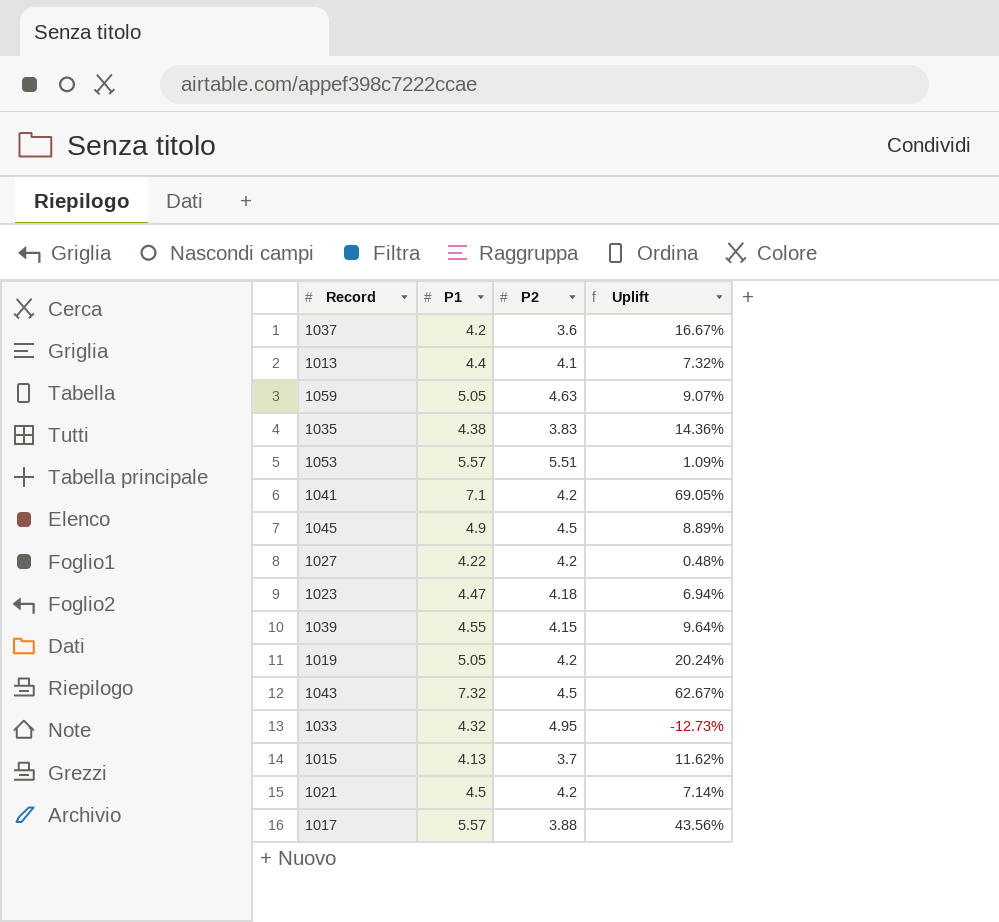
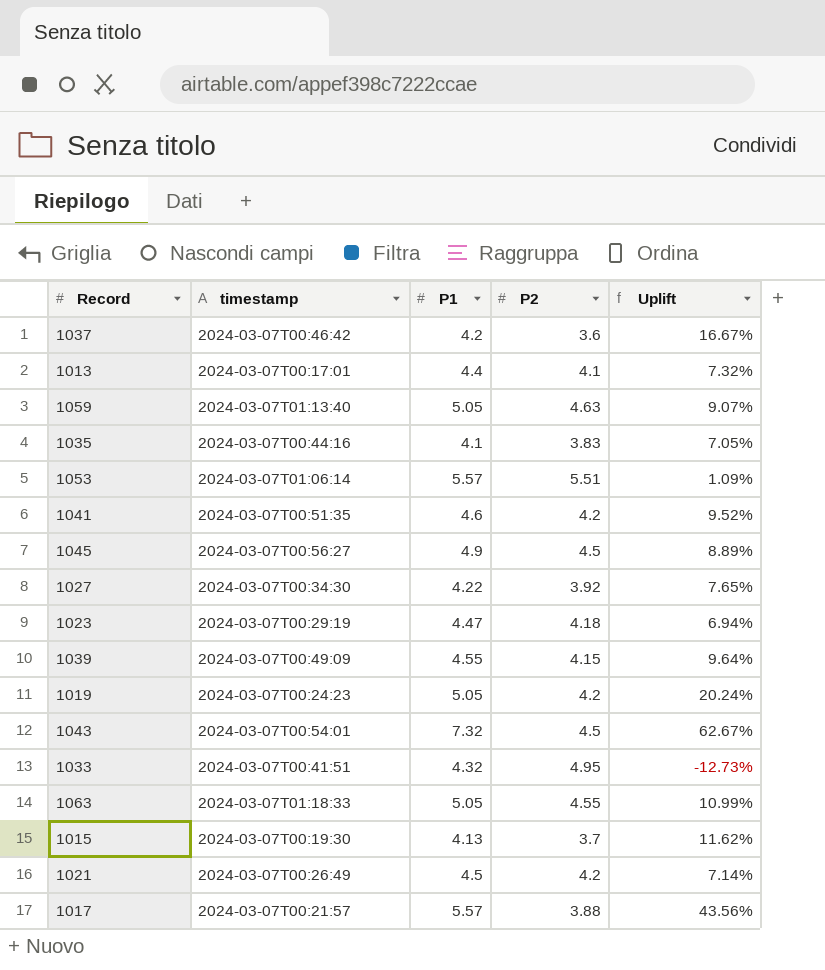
column timestamp | position: none -> 2
1035 | P1: 4.38 -> 4.1
1035 | Uplift: 14.36% -> 7.05%
1041 | P1: 7.1 -> 4.6
1041 | Uplift: 69.05% -> 9.52%
1027 | P2: 4.2 -> 3.92
1027 | Uplift: 0.48% -> 7.65%
row 1063: none -> 2024-03-07T01:18:33 | 5.05 | 4.55 | 10.99%

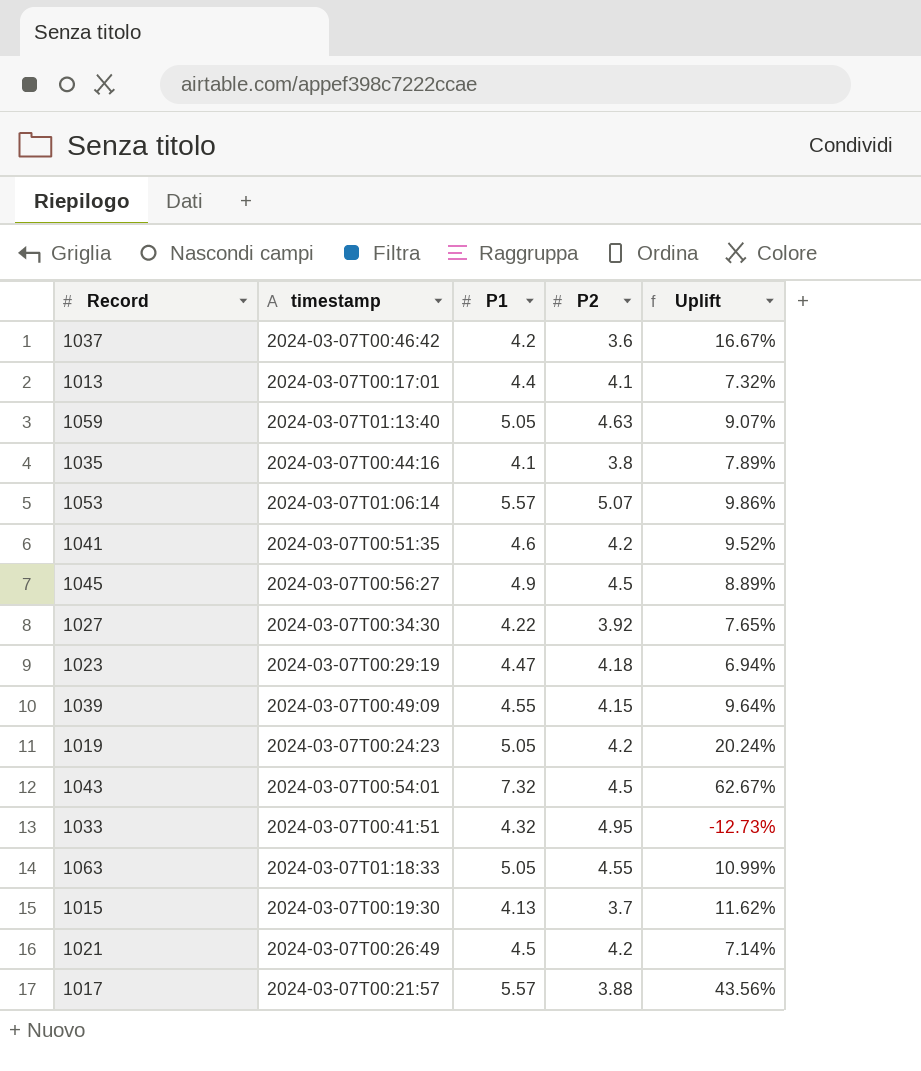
1035 | P2: 3.83 -> 3.8
1035 | Uplift: 7.05% -> 7.89%
1053 | P2: 5.51 -> 5.07
1053 | Uplift: 1.09% -> 9.86%

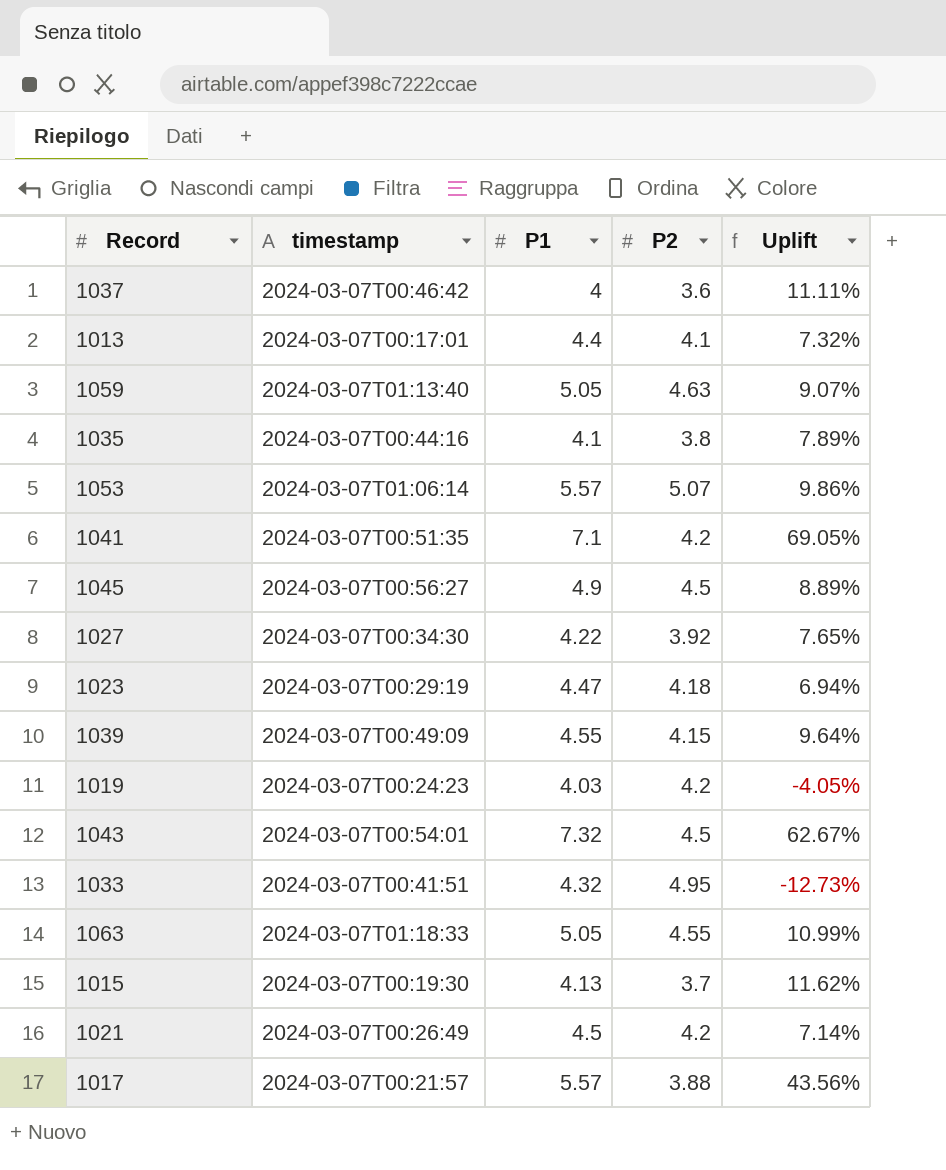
1037 | P1: 4.2 -> 4
1037 | Uplift: 16.67% -> 11.11%
1041 | P1: 4.6 -> 7.1
1041 | Uplift: 9.52% -> 69.05%
1019 | P1: 5.05 -> 4.03
1019 | Uplift: 20.24% -> -4.05%

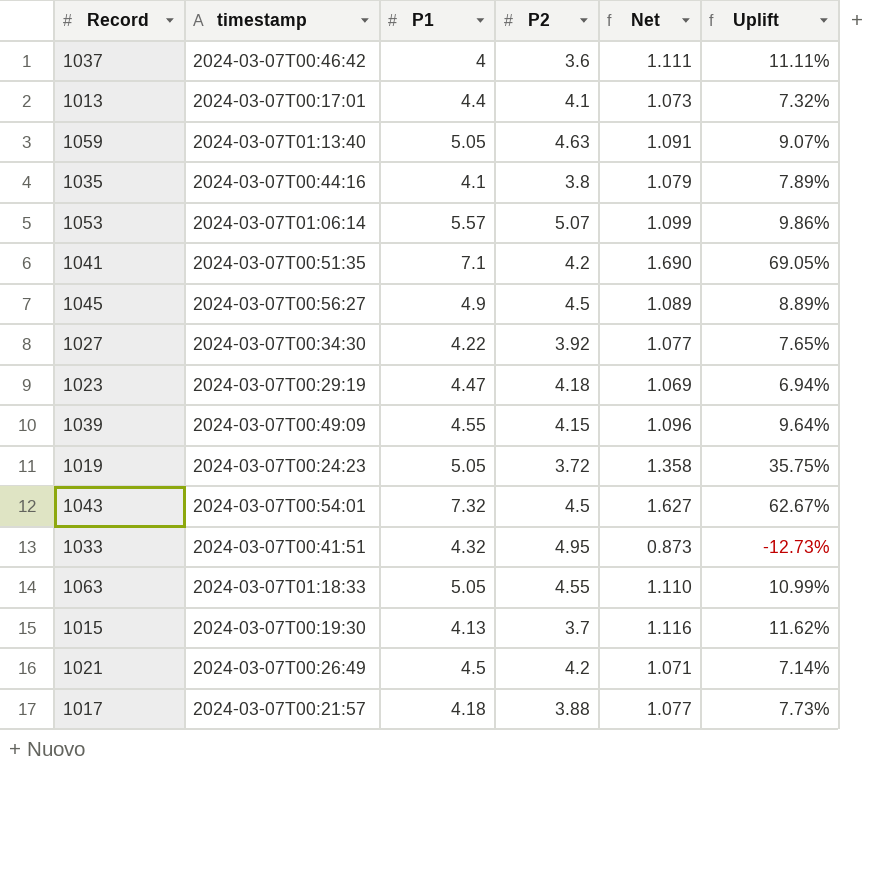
column Net | formula: none -> [P1] / [P2]
1019 | P1: 4.03 -> 5.05
1019 | P2: 4.2 -> 3.72
1019 | Uplift: -4.05% -> 35.75%
1017 | P1: 5.57 -> 4.18
1017 | Uplift: 43.56% -> 7.73%

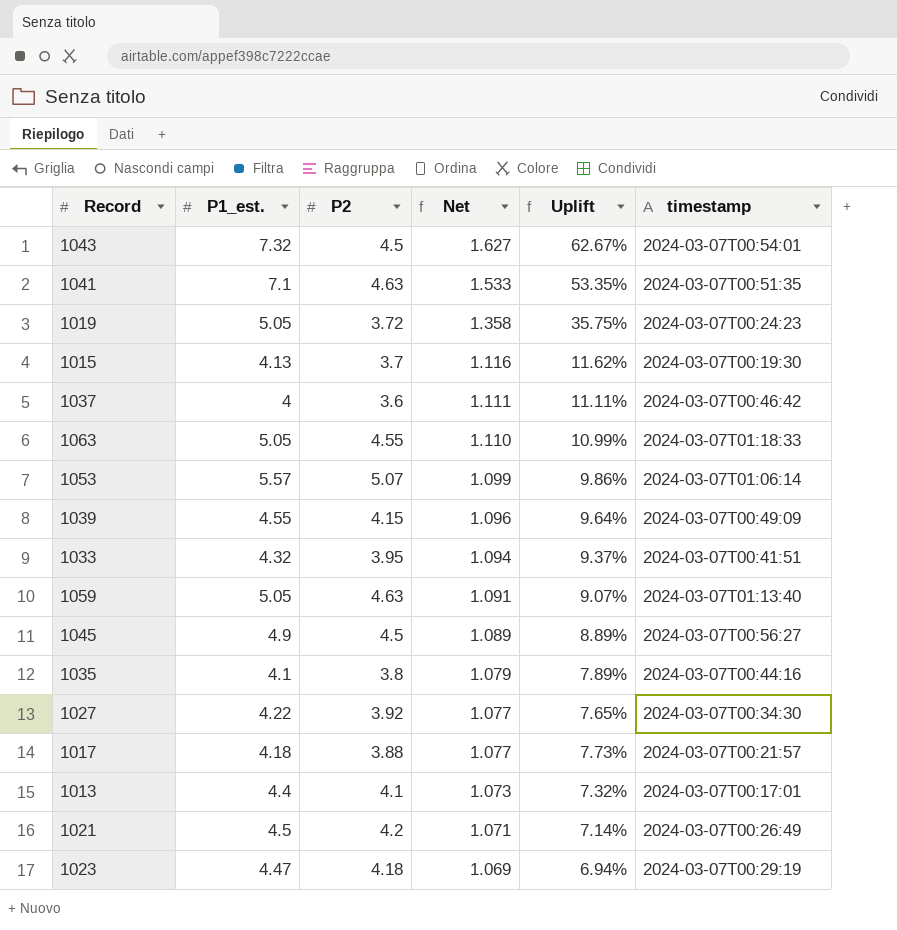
row order: none -> Net descending
column name: P1 -> P1_est.
column timestamp | position: 2 -> 6
1041 | P2: 4.2 -> 4.63
1041 | Net: 1.690 -> 1.533
1041 | Uplift: 69.05% -> 53.35%
1033 | P2: 4.95 -> 3.95
1033 | Net: 0.873 -> 1.094
1033 | Uplift: -12.73% -> 9.37%

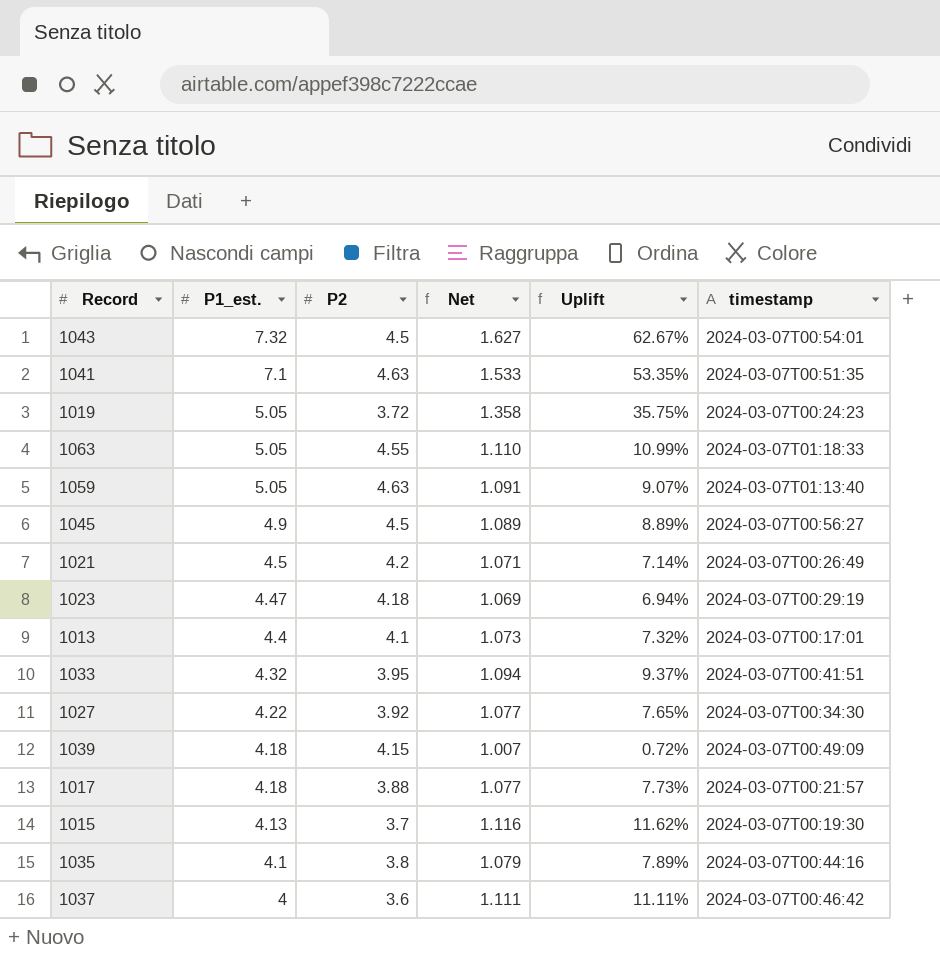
row order: Net descending -> P1_est. descending
row 1053: 5.57 | 5.07 | 1.099 | 9.86% | 2024-03-07T01:06:14 -> none
1039 | P1_est.: 4.55 -> 4.18
1039 | Net: 1.096 -> 1.007
1039 | Uplift: 9.64% -> 0.72%

